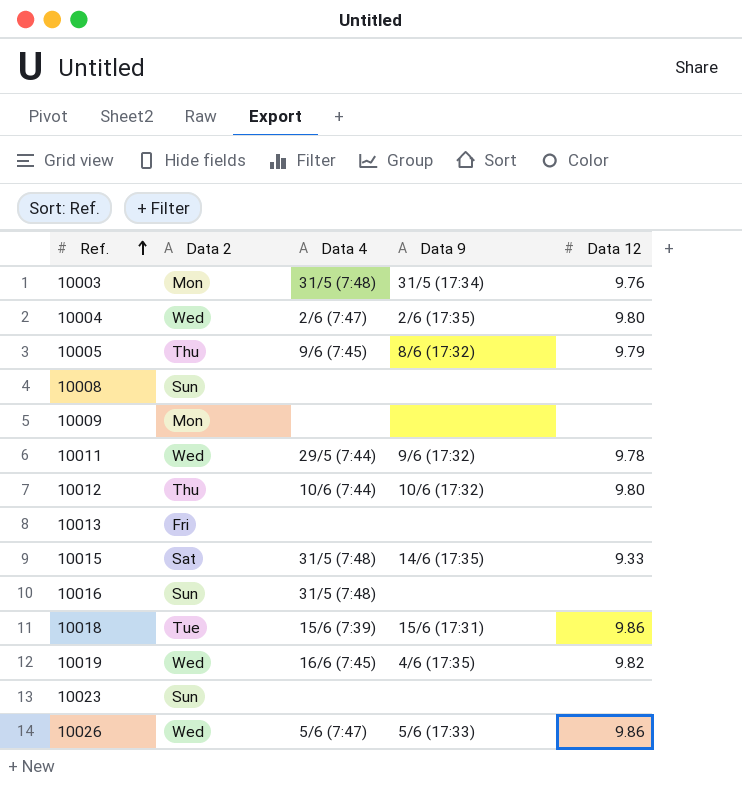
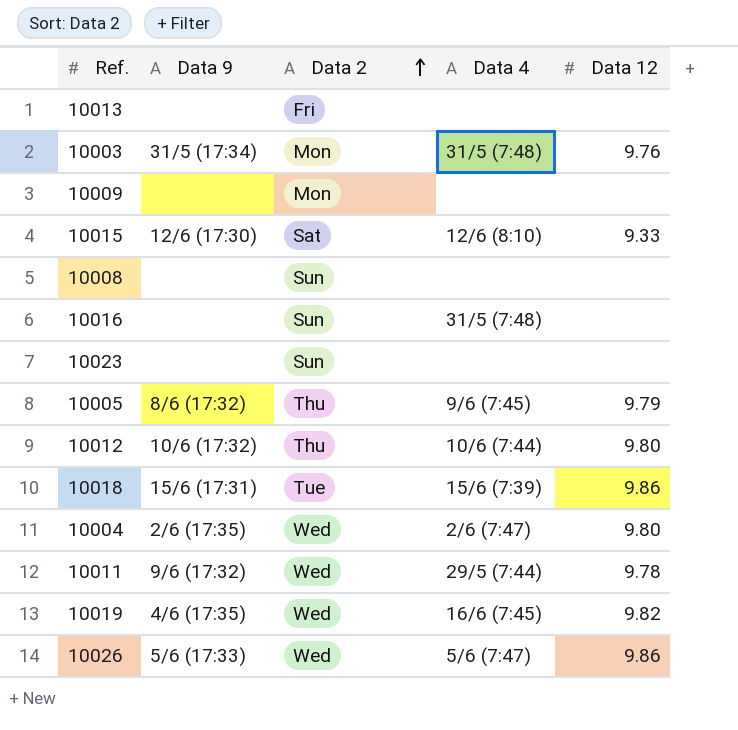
row order: Ref. ascending -> Data 2 ascending
column Data 9 | position: 4 -> 2
10015 | Data 9: 14/6 (17:35) -> 12/6 (17:30)
10015 | Data 4: 31/5 (7:48) -> 12/6 (8:10)

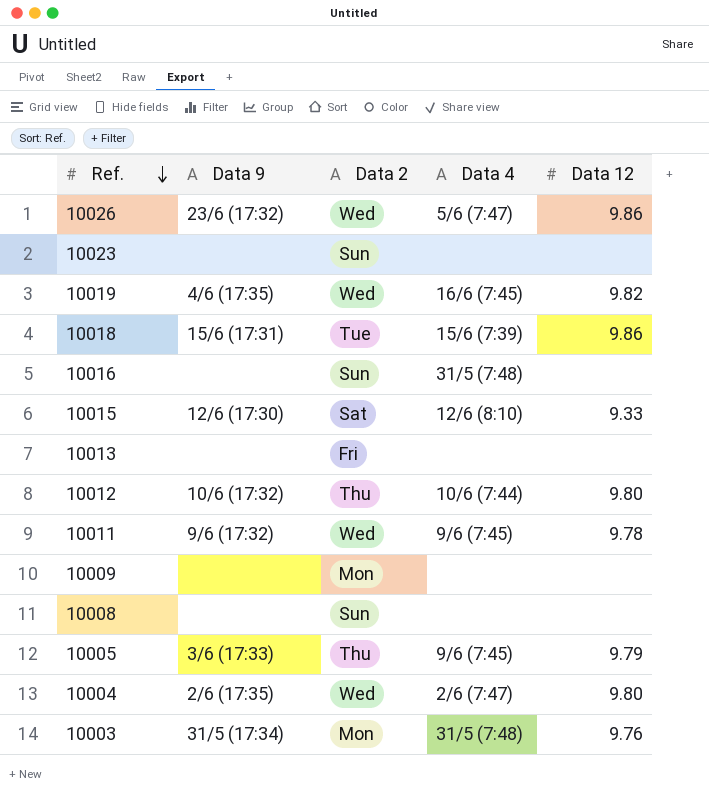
row order: Data 2 ascending -> Ref. descending
10026 | Data 9: 5/6 (17:33) -> 23/6 (17:32)
10011 | Data 4: 29/5 (7:44) -> 9/6 (7:45)
10005 | Data 9: 8/6 (17:32) -> 3/6 (17:33)

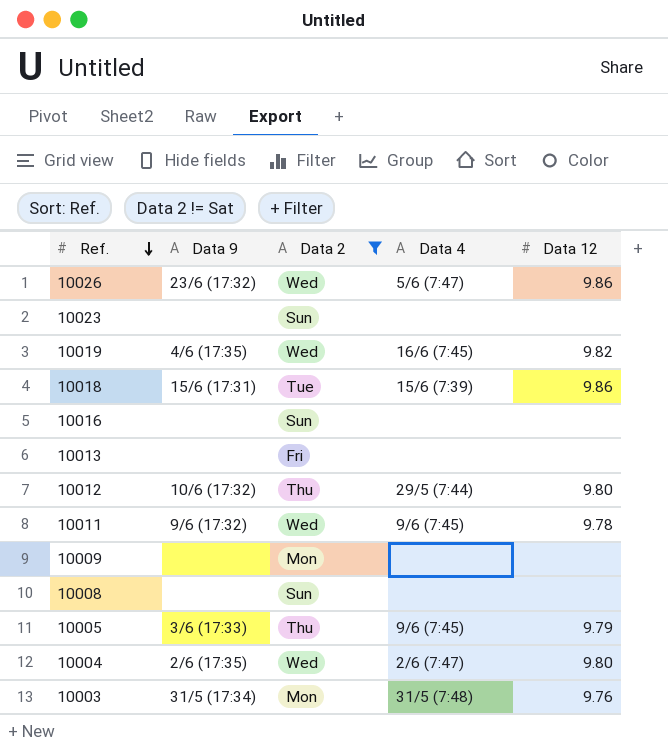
filter: none -> Data 2 != Sat
10016 | Data 4: 31/5 (7:48) -> none
10012 | Data 4: 10/6 (7:44) -> 29/5 (7:44)

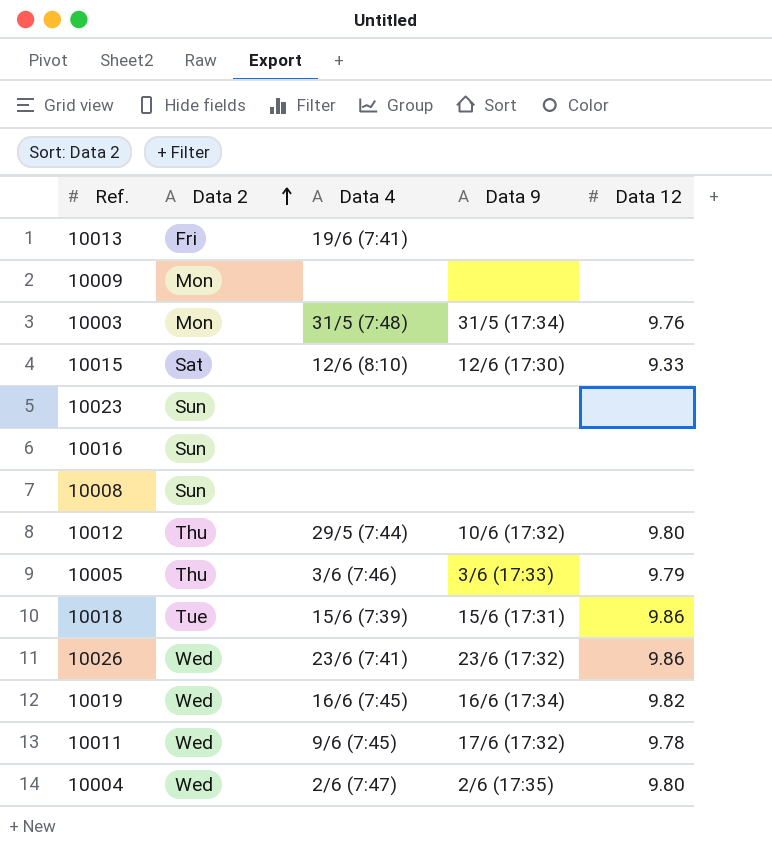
filter: Data 2 != Sat -> none
row order: Ref. descending -> Data 2 ascending
column Data 9 | position: 2 -> 4
10013 | Data 4: none -> 19/6 (7:41)
10005 | Data 4: 9/6 (7:45) -> 3/6 (7:46)
10026 | Data 4: 5/6 (7:47) -> 23/6 (7:41)
10019 | Data 9: 4/6 (17:35) -> 16/6 (17:34)
10011 | Data 9: 9/6 (17:32) -> 17/6 (17:32)

